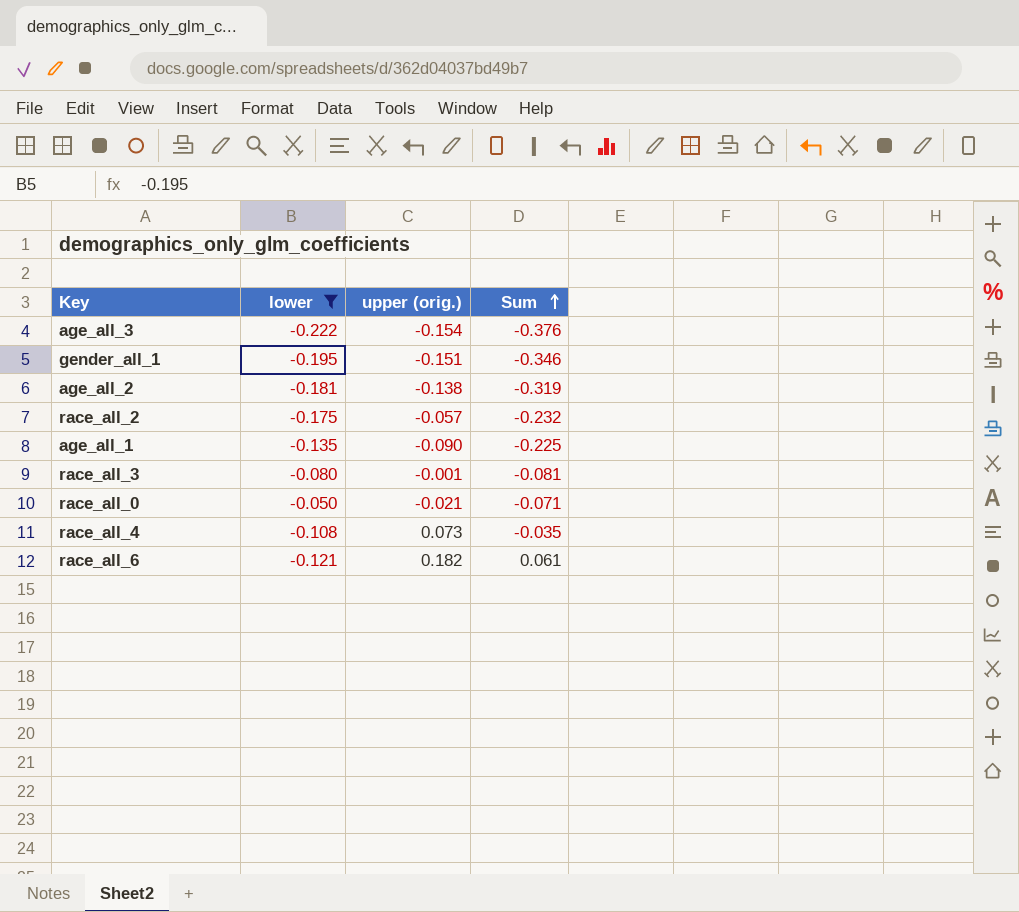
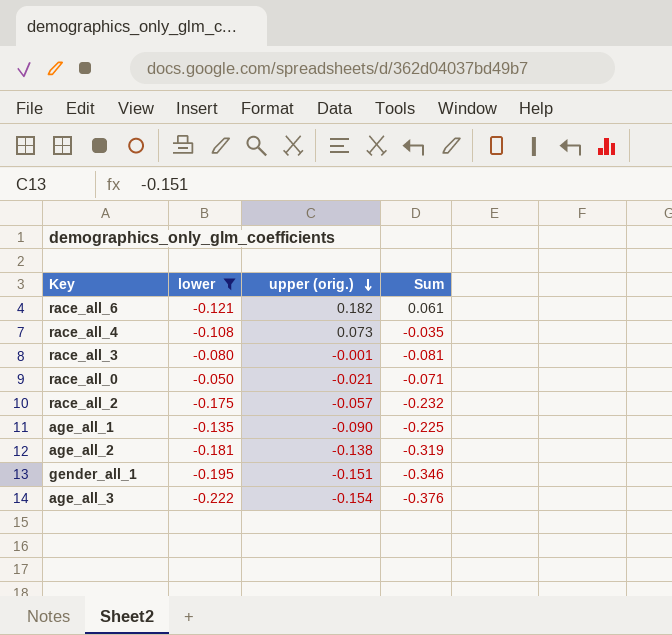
row order: Sum ascending -> upper (orig.) descending

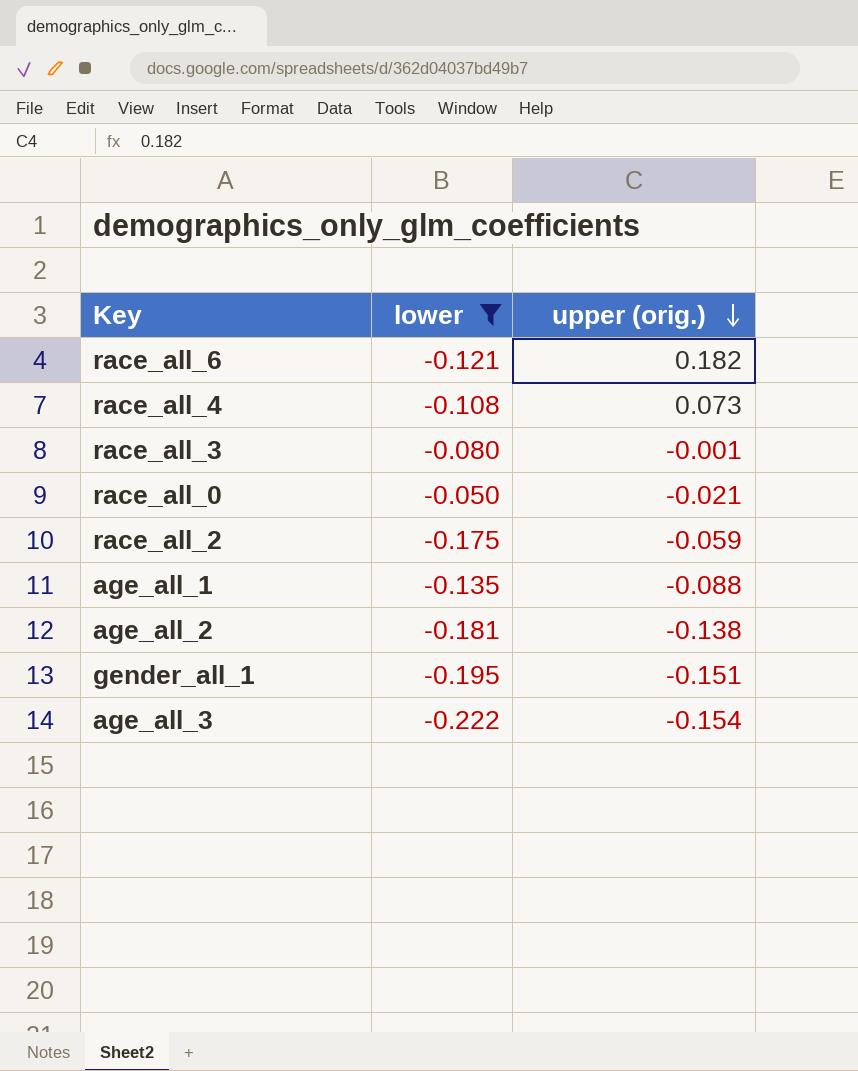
column Sum | formula: [lower] + [upper (orig.)] -> none
race_all_2 | upper (orig.): -0.057 -> -0.059
age_all_1 | upper (orig.): -0.090 -> -0.088

